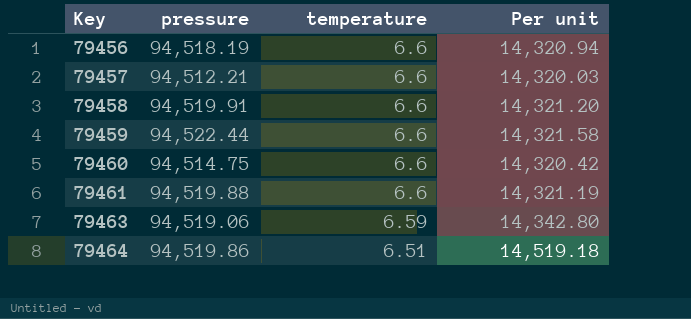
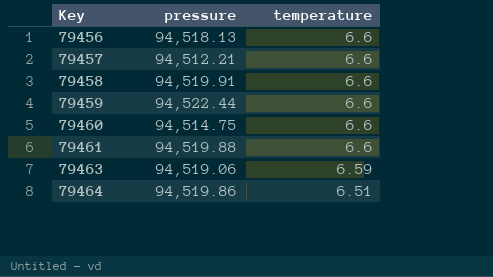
column Per unit | formula: [pressure] / [temperature] -> none
79456 | pressure: 94,518.19 -> 94,518.13

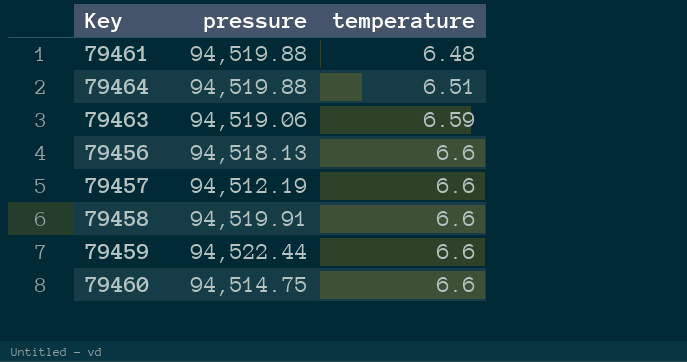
row order: Key ascending -> temperature ascending
79461 | temperature: 6.6 -> 6.48
79464 | pressure: 94,519.86 -> 94,519.88
79457 | pressure: 94,512.21 -> 94,512.19

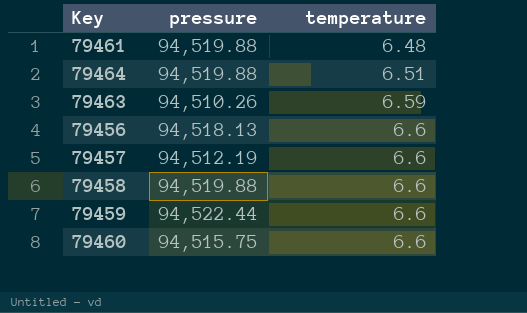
79463 | pressure: 94,519.06 -> 94,510.26
79458 | pressure: 94,519.91 -> 94,519.88
79460 | pressure: 94,514.75 -> 94,515.75

